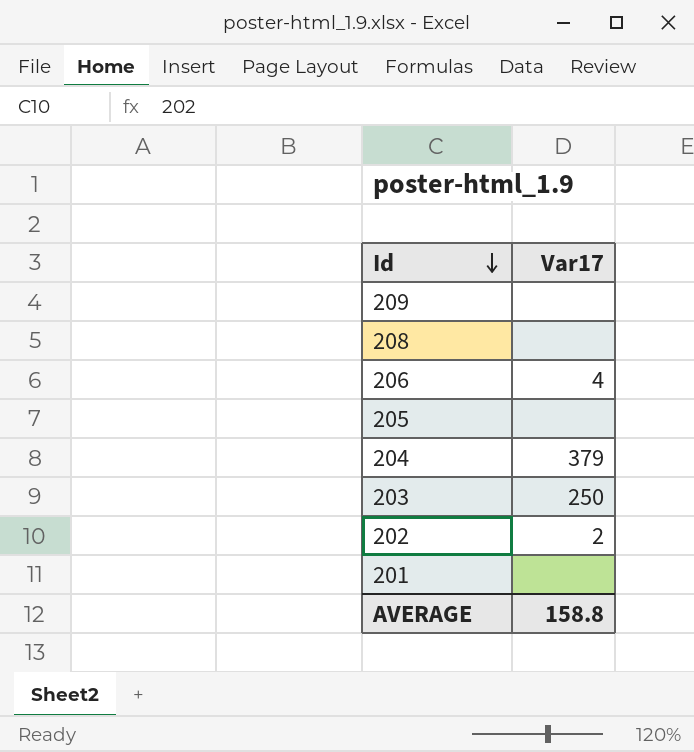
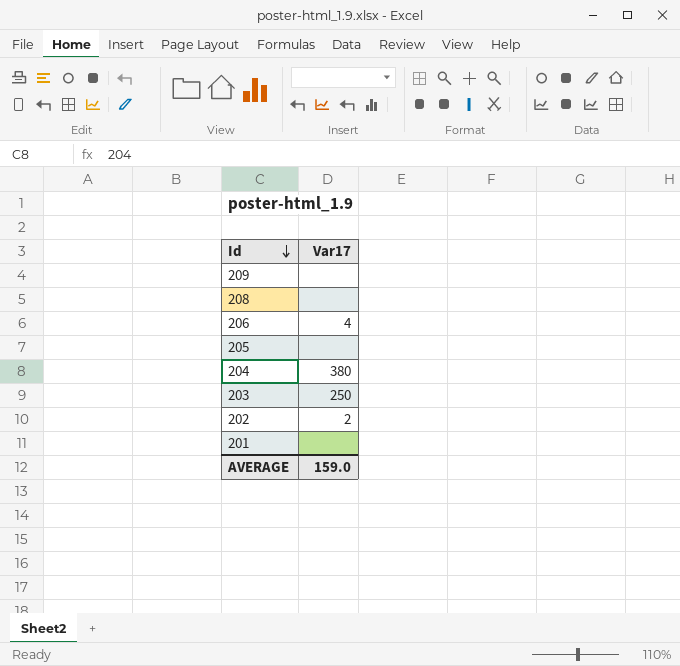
204 | Var17: 379 -> 380
AVERAGE | Var17: 158.8 -> 159.0

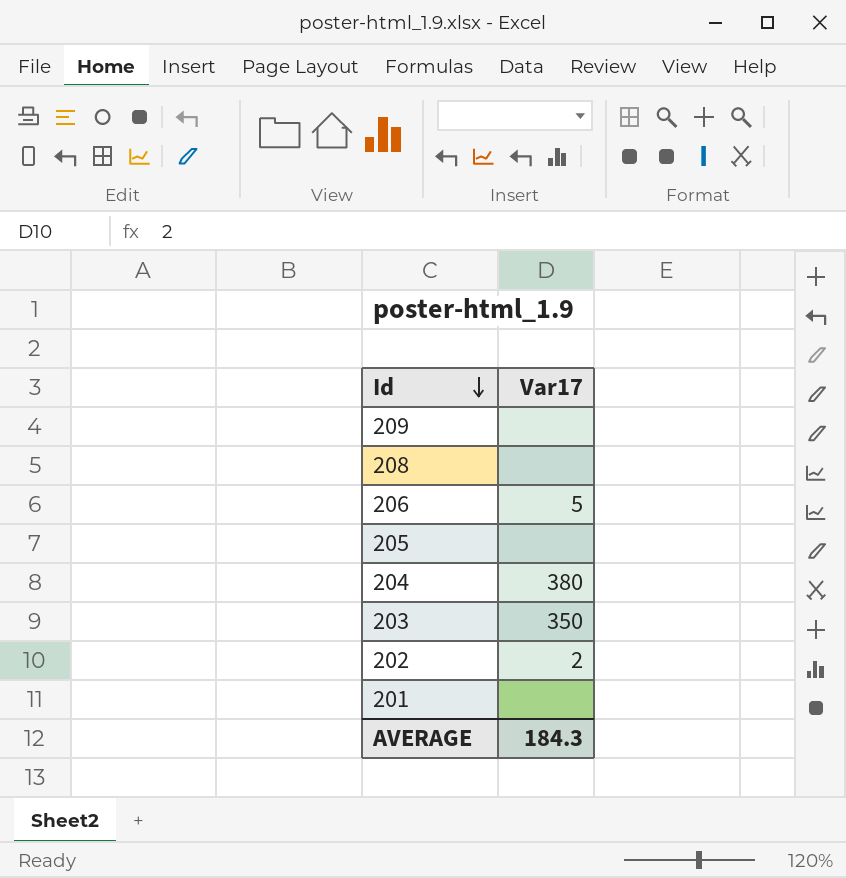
206 | Var17: 4 -> 5
203 | Var17: 250 -> 350
AVERAGE | Var17: 159.0 -> 184.3

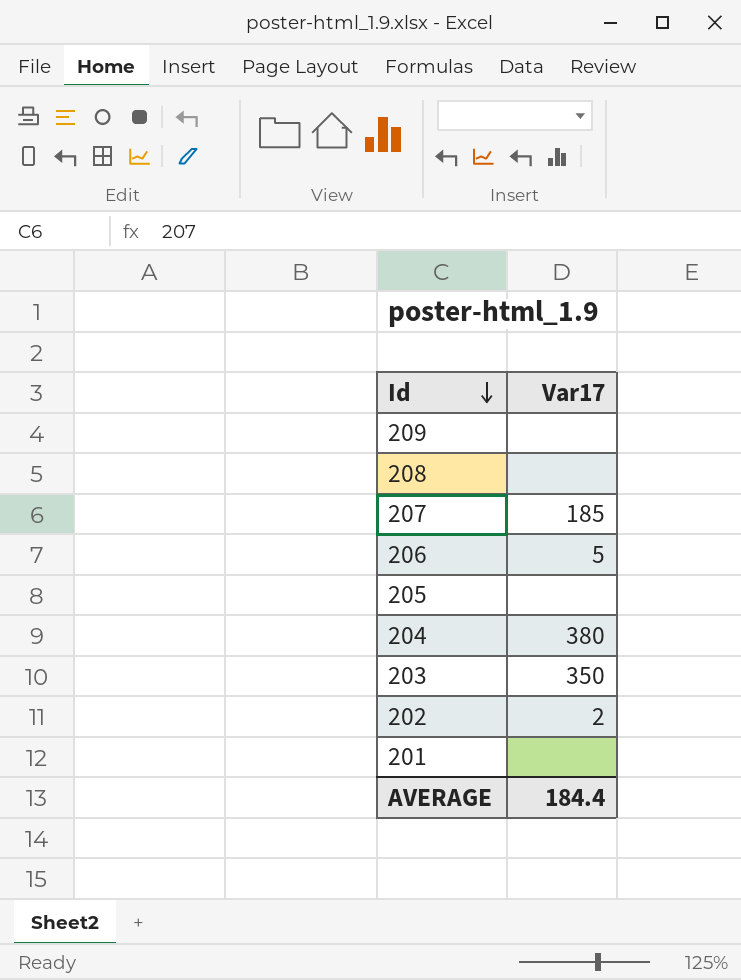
row 207: none -> 185
AVERAGE | Var17: 184.3 -> 184.4

